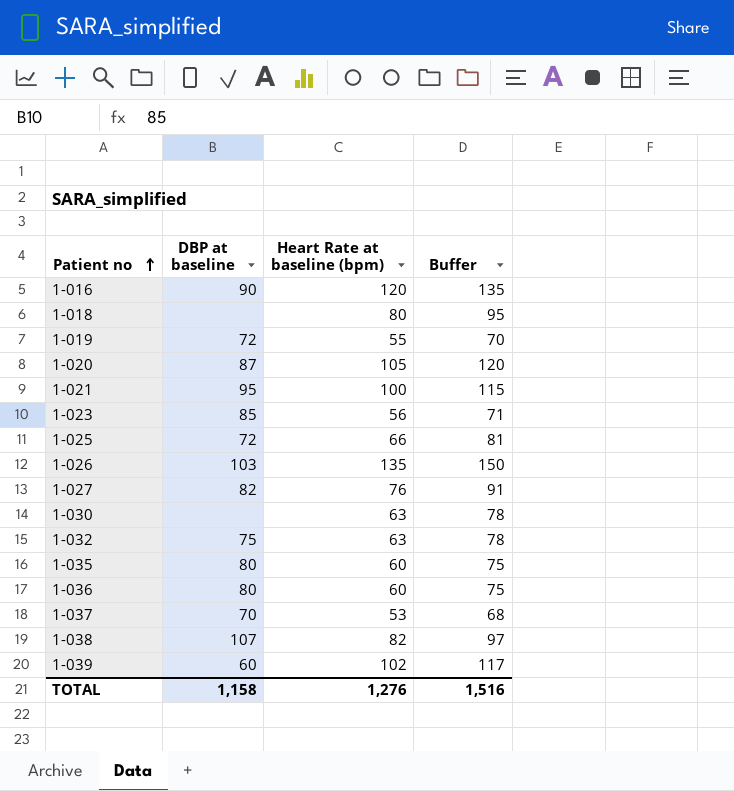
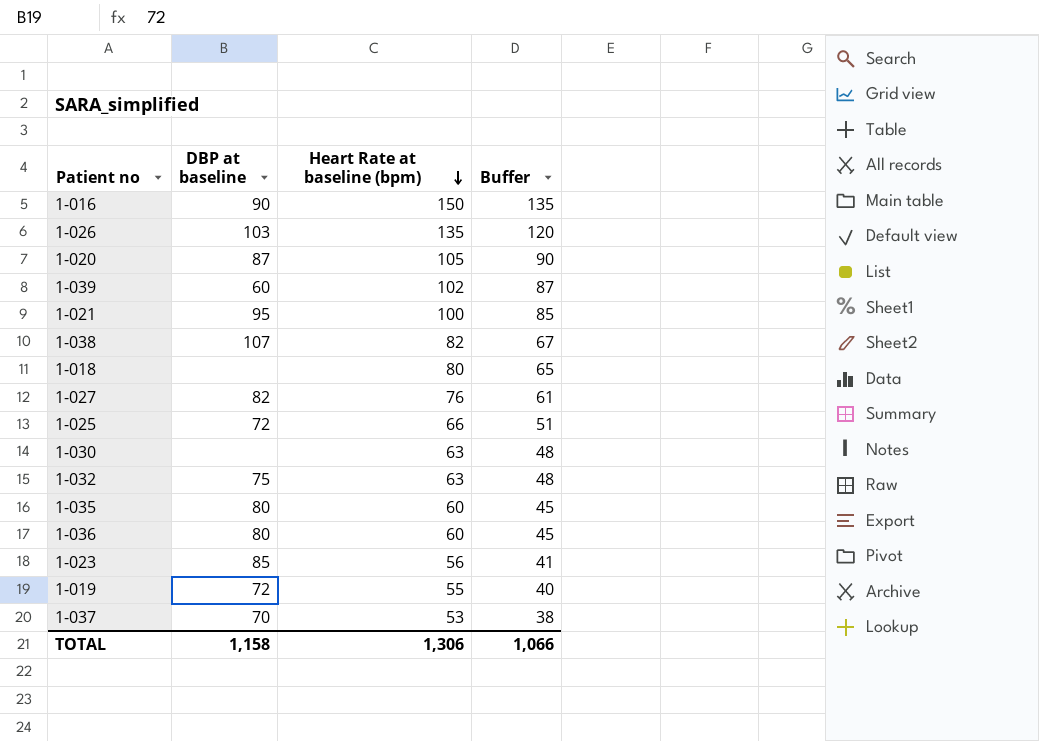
row order: Patient no ascending -> Heart Rate at baseline (bpm) descending
column Buffer | formula: [Heart Rate at baseline (bpm)] + 15 -> [Heart Rate at baseline (bpm)] - 15
1-016 | Heart Rate at baseline (bpm): 120 -> 150
TOTAL | Heart Rate at baseline (bpm): 1,276 -> 1,306
TOTAL | Buffer: 1,516 -> 1,066

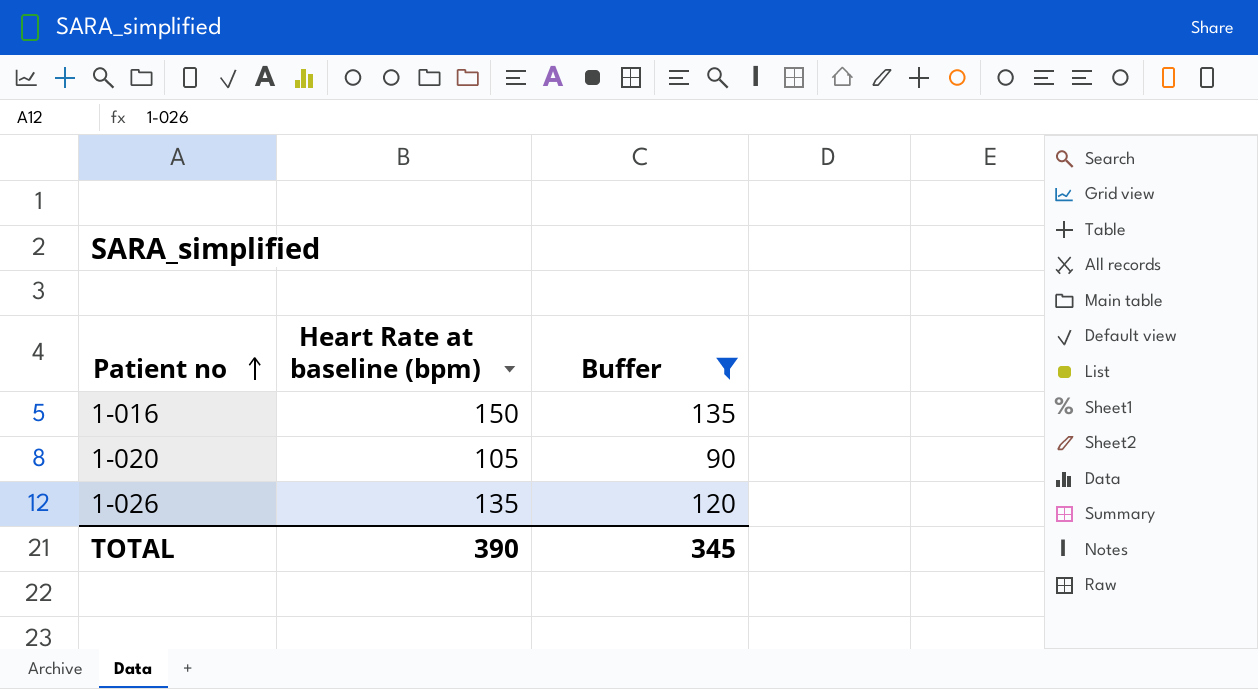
filter: none -> Buffer >= 90
row order: Heart Rate at baseline (bpm) descending -> Patient no ascending
column DBP at baseline | position: 2 -> none
TOTAL | Heart Rate at baseline (bpm): 1,306 -> 390
TOTAL | Buffer: 1,066 -> 345

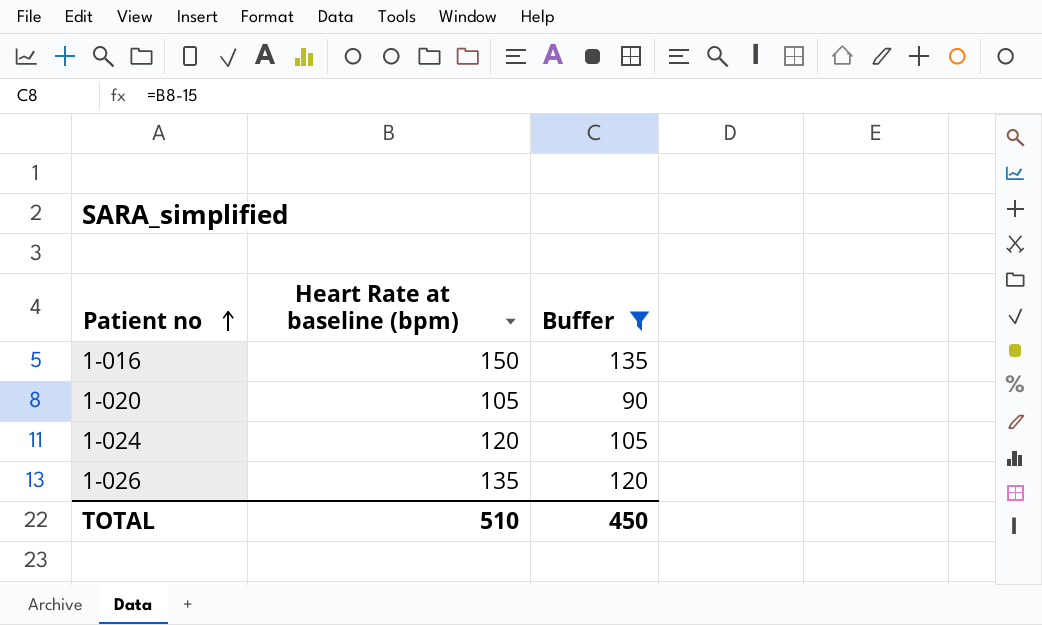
row 1-024: none -> 120 | 105
TOTAL | Heart Rate at baseline (bpm): 390 -> 510
TOTAL | Buffer: 345 -> 450

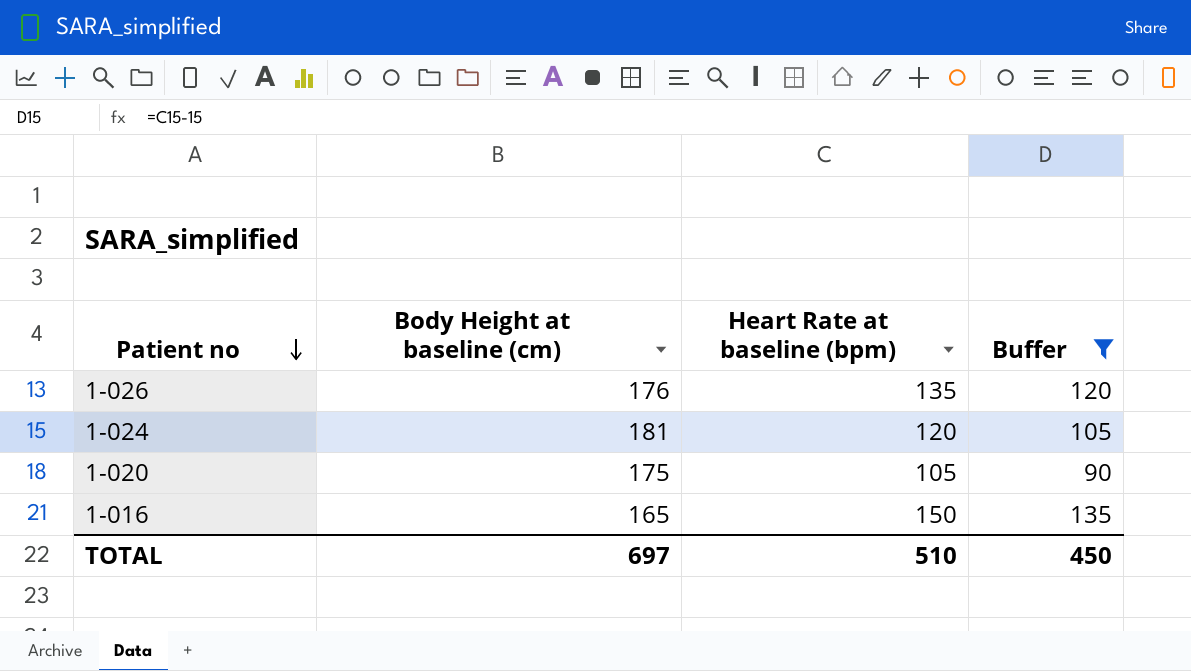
row order: Patient no ascending -> Patient no descending
column Body Height at baseline (cm) | position: none -> 2

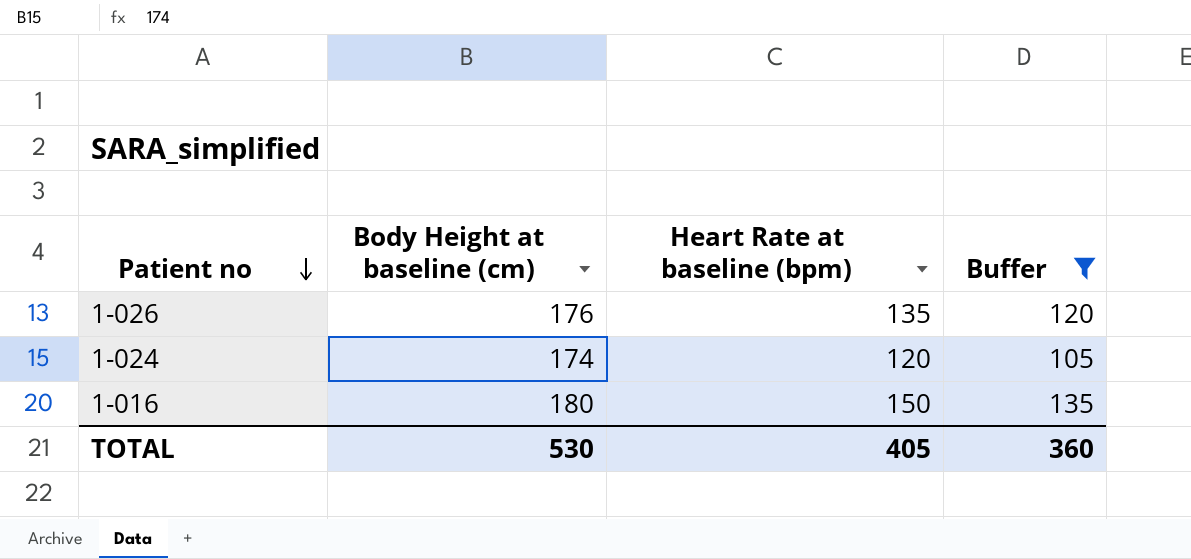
row 1-020: 175 | 105 | 90 -> none
1-024 | Body Height at baseline (cm): 181 -> 174
1-016 | Body Height at baseline (cm): 165 -> 180
TOTAL | Body Height at baseline (cm): 697 -> 530
TOTAL | Heart Rate at baseline (bpm): 510 -> 405
TOTAL | Buffer: 450 -> 360

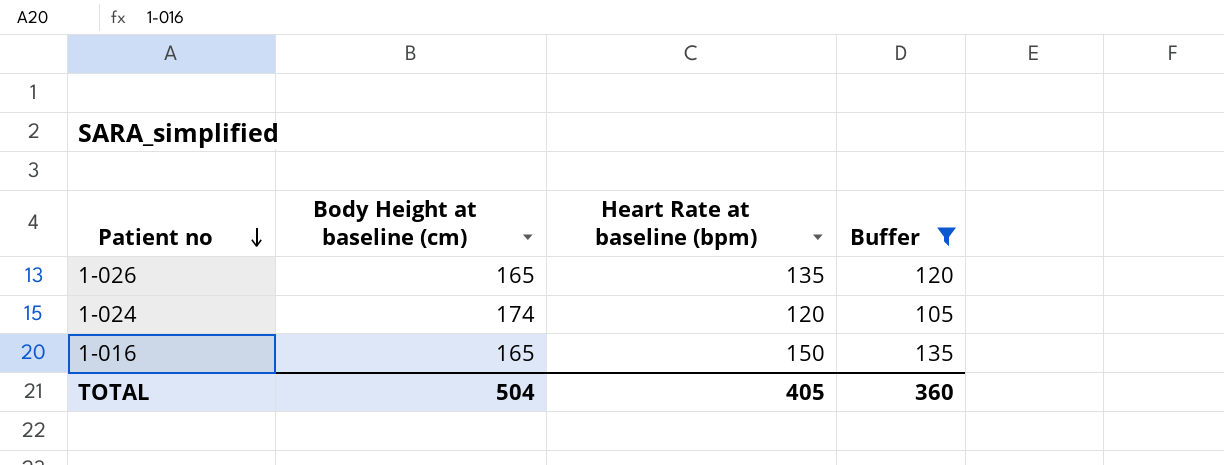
1-026 | Body Height at baseline (cm): 176 -> 165
1-016 | Body Height at baseline (cm): 180 -> 165
TOTAL | Body Height at baseline (cm): 530 -> 504

